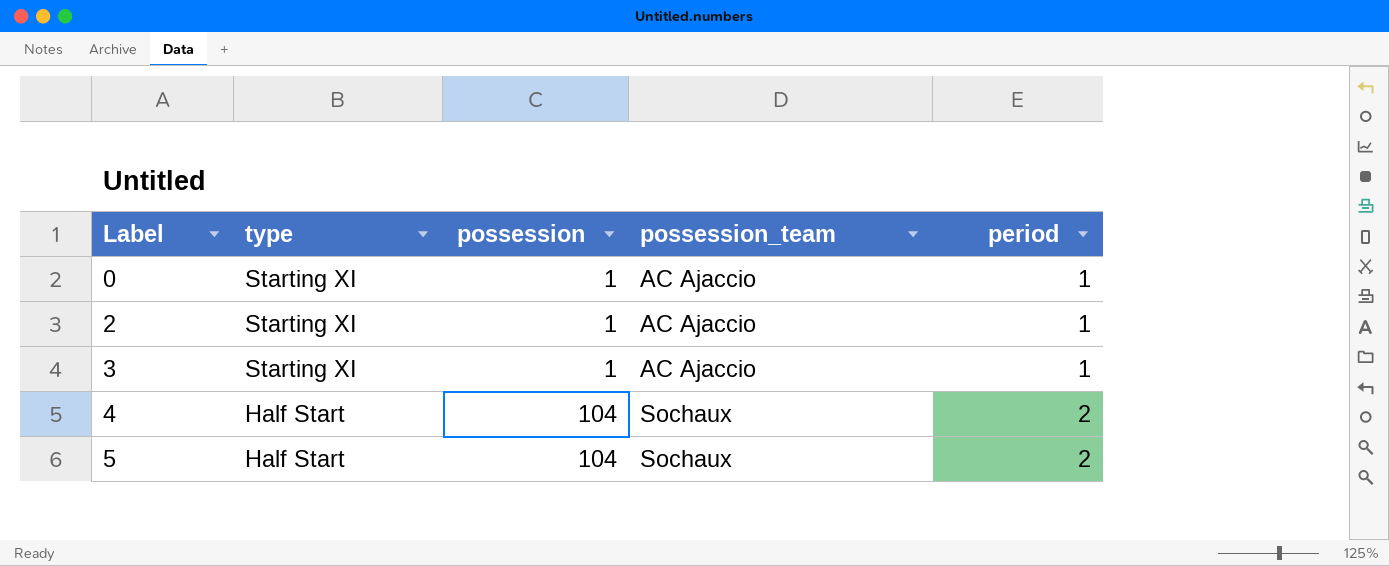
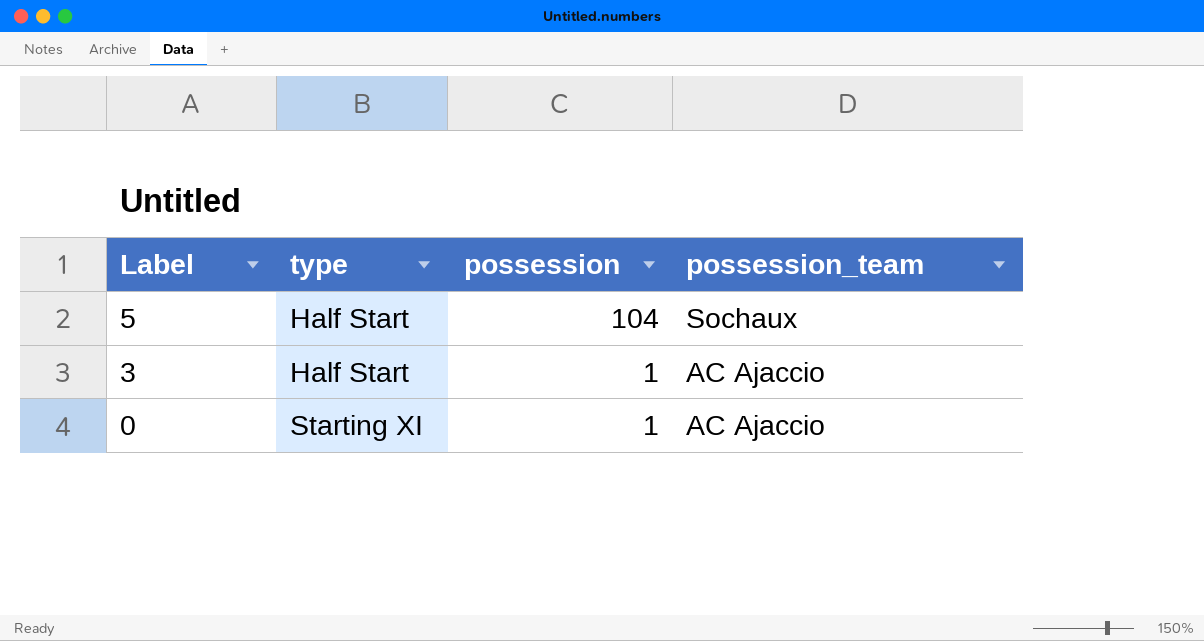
row order: Label ascending -> Label descending
column period | position: 5 -> none
row 2: Starting XI | 1 | AC Ajaccio | 1 -> none
row 4: Half Start | 104 | Sochaux | 2 -> none
3 | type: Starting XI -> Half Start

